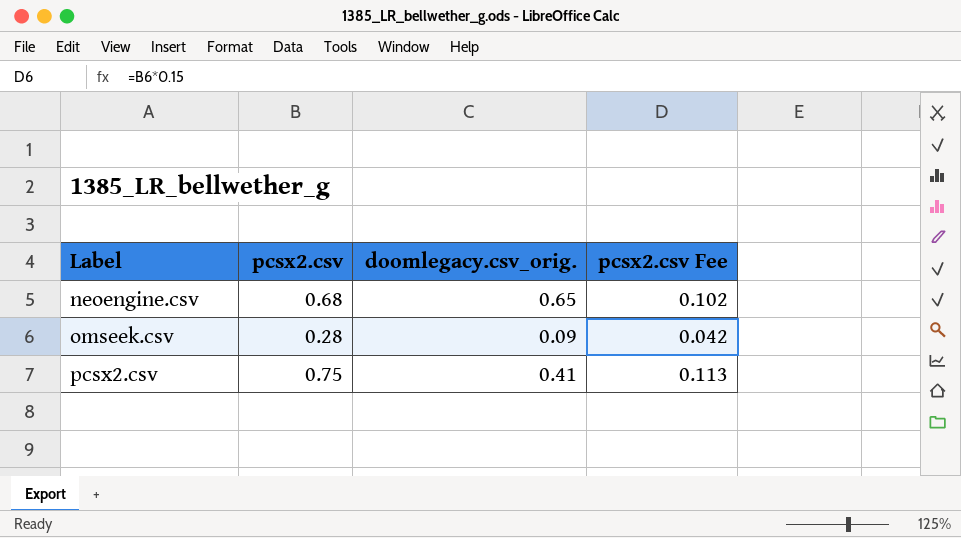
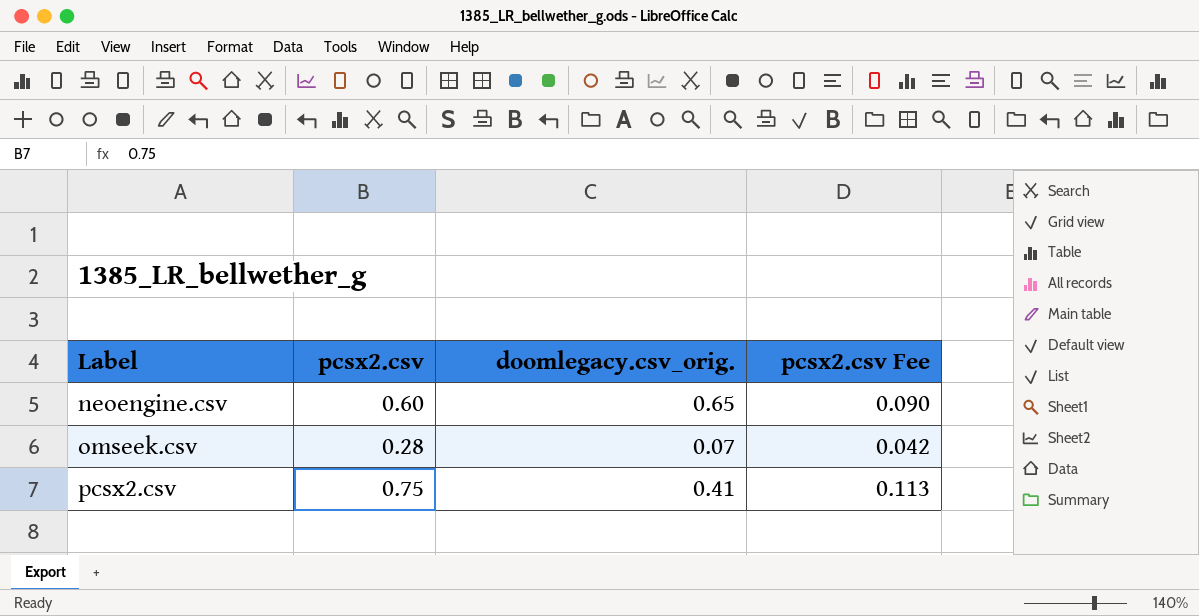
neoengine.csv | pcsx2.csv: 0.68 -> 0.60
neoengine.csv | pcsx2.csv Fee: 0.102 -> 0.090
omseek.csv | doomlegacy.csv_orig.: 0.09 -> 0.07

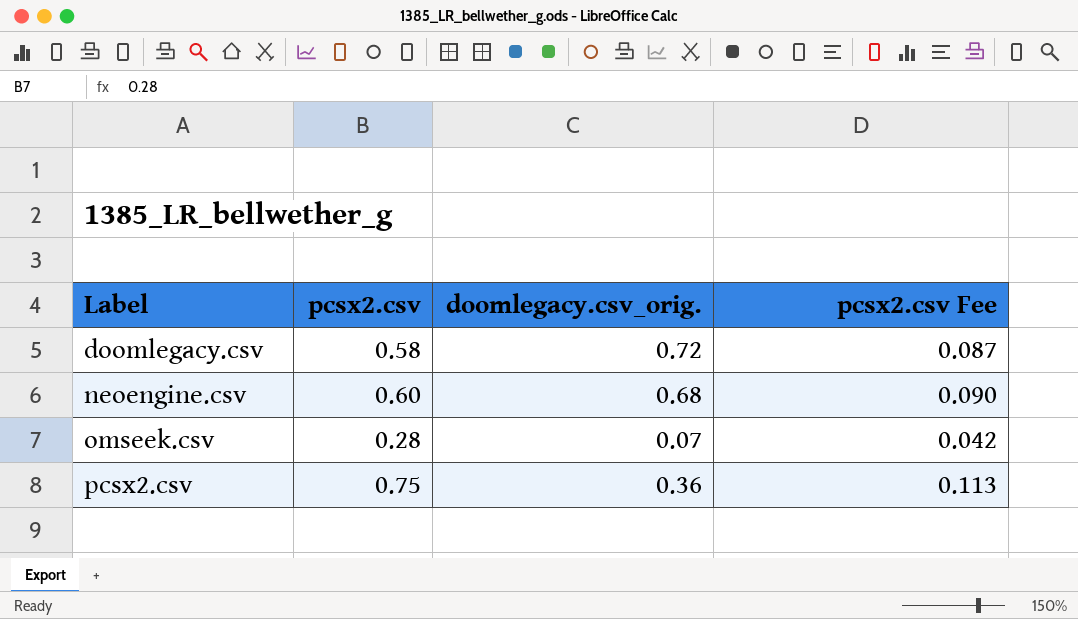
row doomlegacy.csv: none -> 0.58 | 0.72 | 0.087
neoengine.csv | doomlegacy.csv_orig.: 0.65 -> 0.68
pcsx2.csv | doomlegacy.csv_orig.: 0.41 -> 0.36

